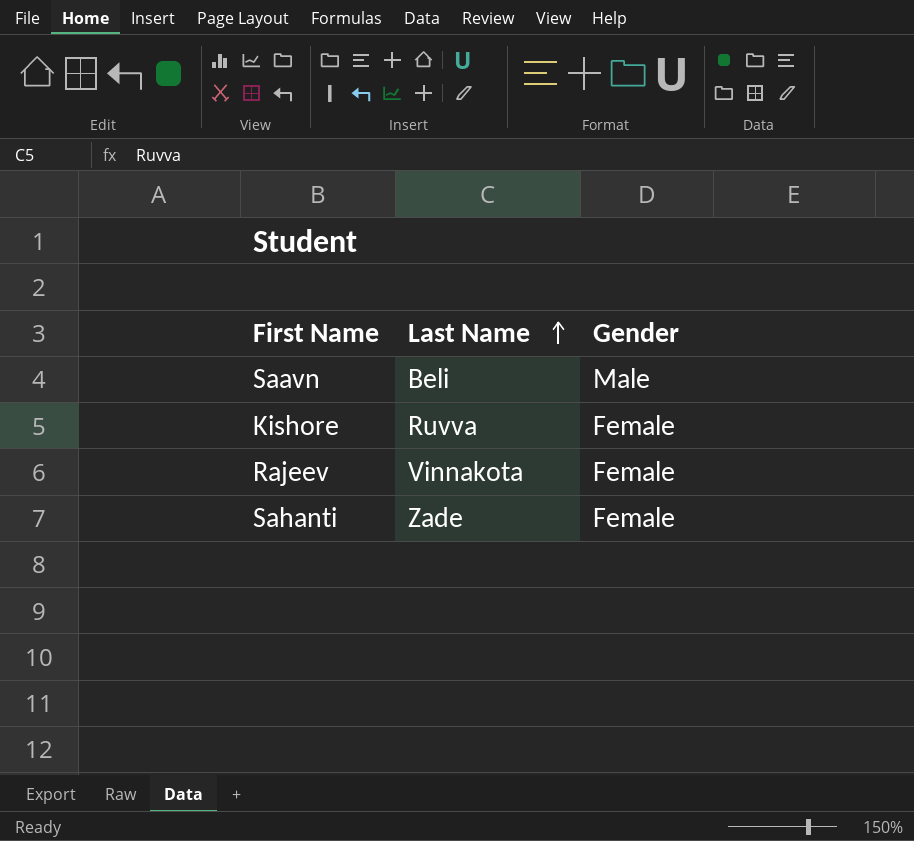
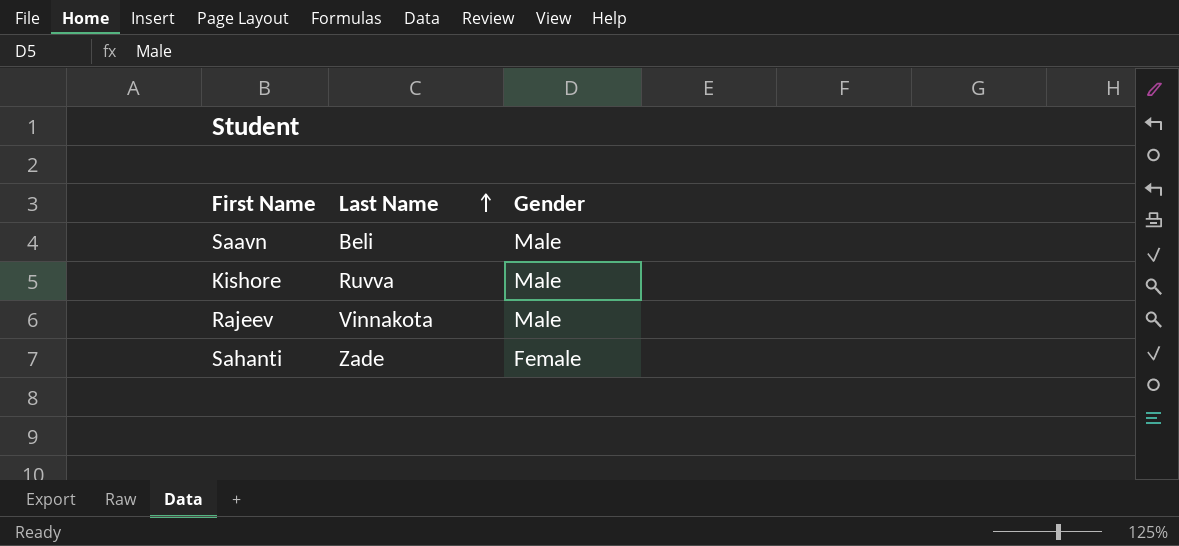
Kishore | Gender: Female -> Male
Rajeev | Gender: Female -> Male

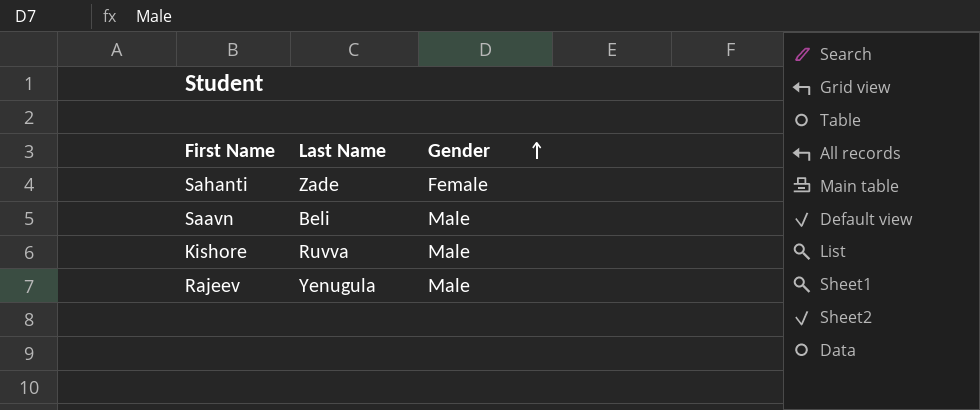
row order: Last Name ascending -> Gender ascending
Rajeev | Last Name: Vinnakota -> Yenugula

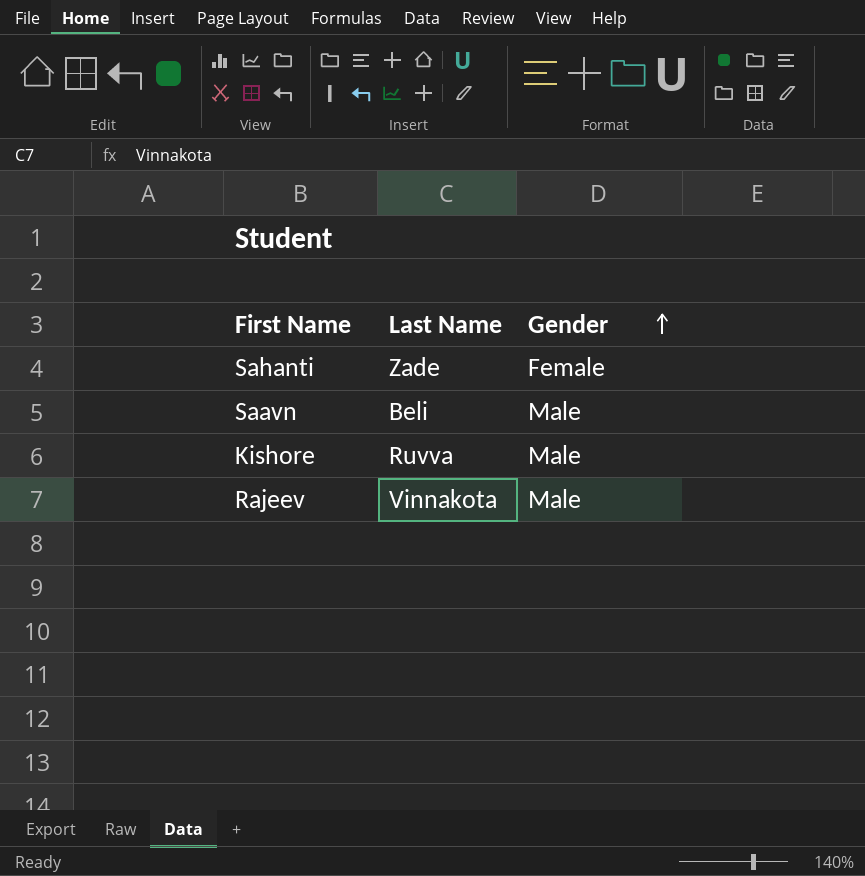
Rajeev | Last Name: Yenugula -> Vinnakota

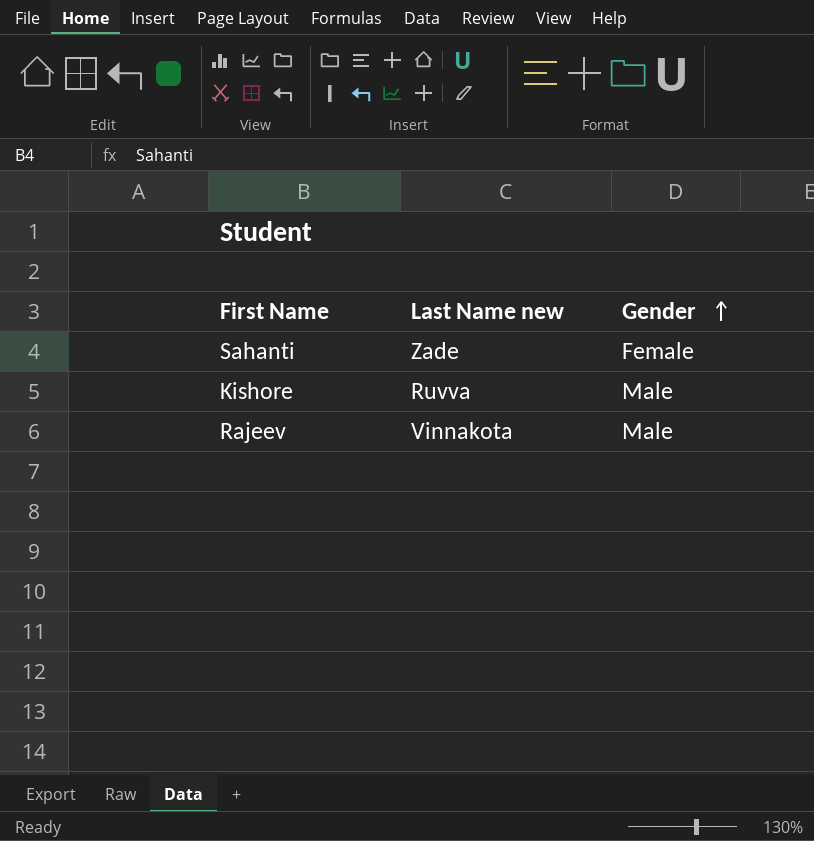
column name: Last Name -> Last Name new
row Saavn: Beli | Male -> none

